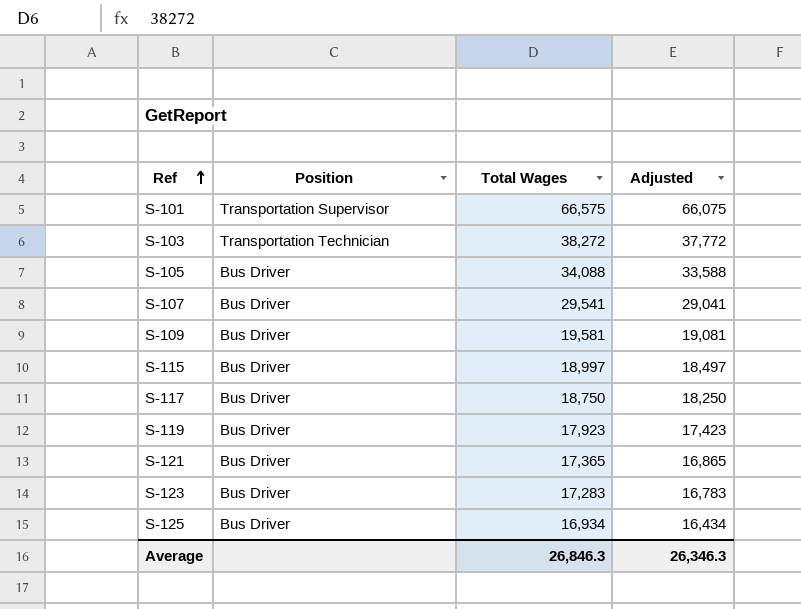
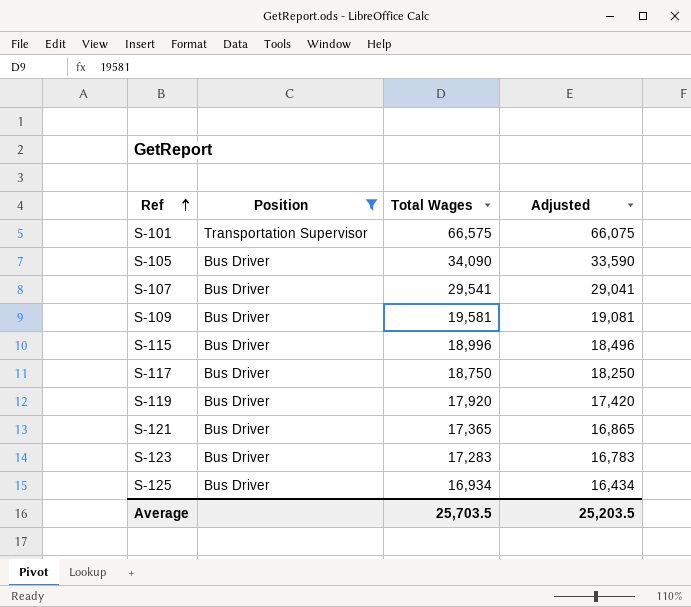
filter: none -> Position != Transportation Technician
S-105 | Total Wages: 34,088 -> 34,090
S-105 | Adjusted: 33,588 -> 33,590
S-115 | Total Wages: 18,997 -> 18,996
S-115 | Adjusted: 18,497 -> 18,496
S-119 | Total Wages: 17,923 -> 17,920
S-119 | Adjusted: 17,423 -> 17,420
Average | Total Wages: 26,846.3 -> 25,703.5
Average | Adjusted: 26,346.3 -> 25,203.5

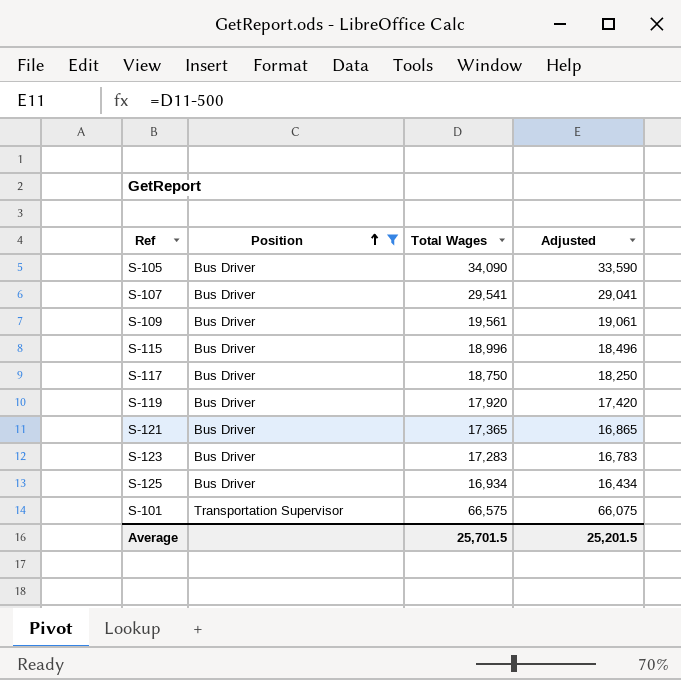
row order: Ref ascending -> Position ascending
S-109 | Total Wages: 19,581 -> 19,561
S-109 | Adjusted: 19,081 -> 19,061
Average | Total Wages: 25,703.5 -> 25,701.5
Average | Adjusted: 25,203.5 -> 25,201.5

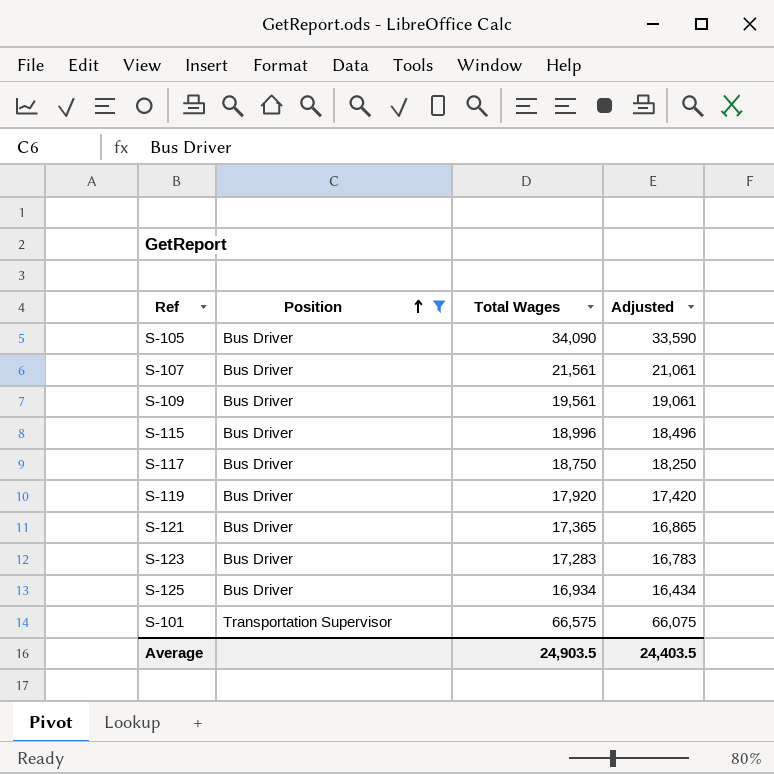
S-107 | Total Wages: 29,541 -> 21,561
S-107 | Adjusted: 29,041 -> 21,061
Average | Total Wages: 25,701.5 -> 24,903.5
Average | Adjusted: 25,201.5 -> 24,403.5

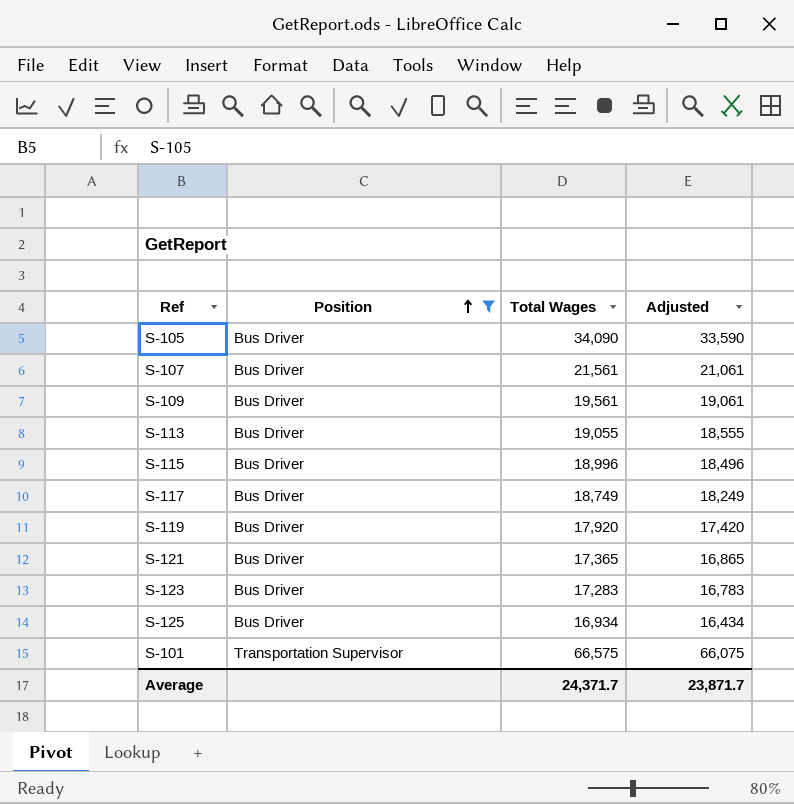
row S-113: none -> Bus Driver | 19,055 | 18,555
S-117 | Total Wages: 18,750 -> 18,749
S-117 | Adjusted: 18,250 -> 18,249
Average | Total Wages: 24,903.5 -> 24,371.7
Average | Adjusted: 24,403.5 -> 23,871.7

